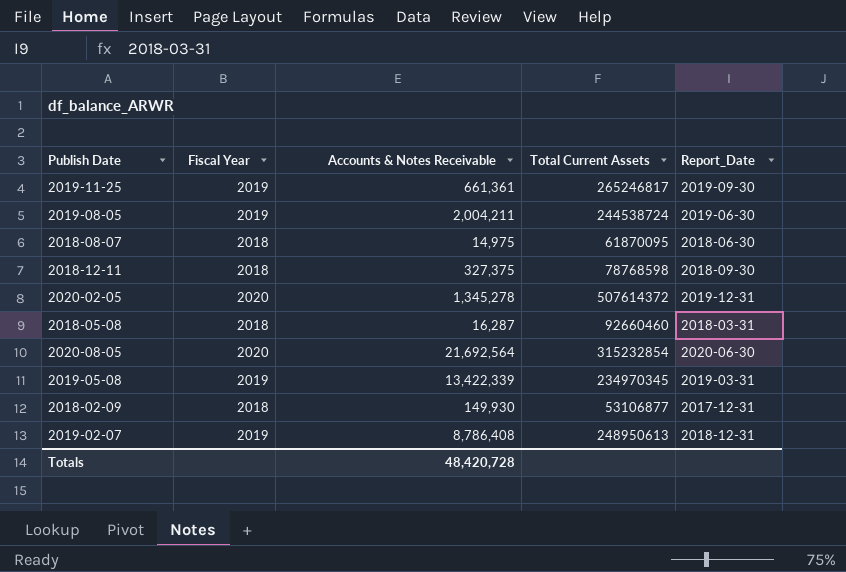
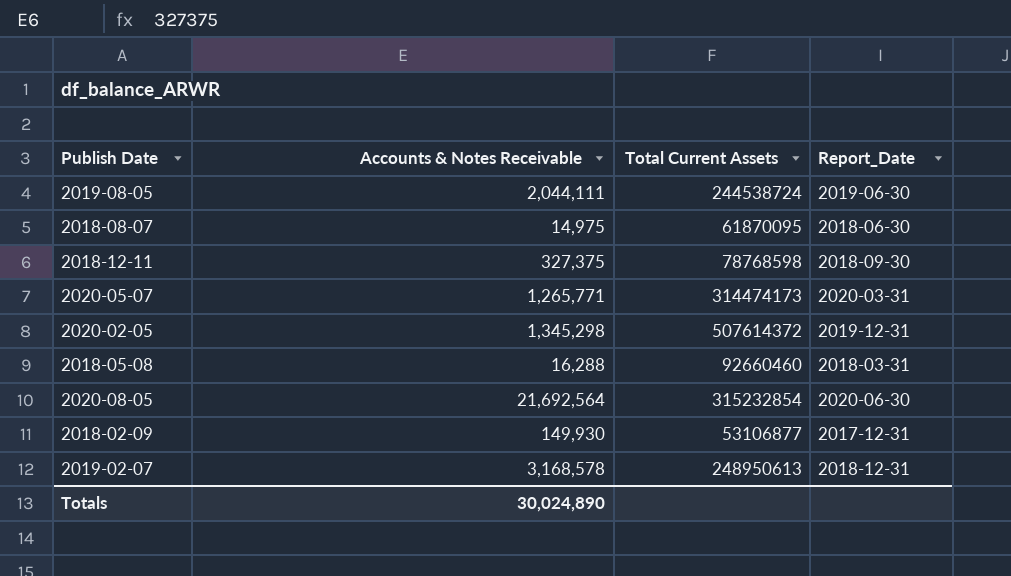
column Fiscal Year | position: 2 -> none
row 2019-11-25: 2019 | 661,361 | 265246817 | 2019-09-30 -> none
row 2019-05-08: 2019 | 13,422,339 | 234970345 | 2019-03-31 -> none
2019-08-05 | Accounts & Notes Receivable: 2,004,211 -> 2,044,111
row 2020-05-07: none -> 1,265,771 | 314474173 | 2020-03-31
2020-02-05 | Accounts & Notes Receivable: 1,345,278 -> 1,345,298
2018-05-08 | Accounts & Notes Receivable: 16,287 -> 16,288
2019-02-07 | Accounts & Notes Receivable: 8,786,408 -> 3,168,578
Totals | Accounts & Notes Receivable: 48,420,728 -> 30,024,890

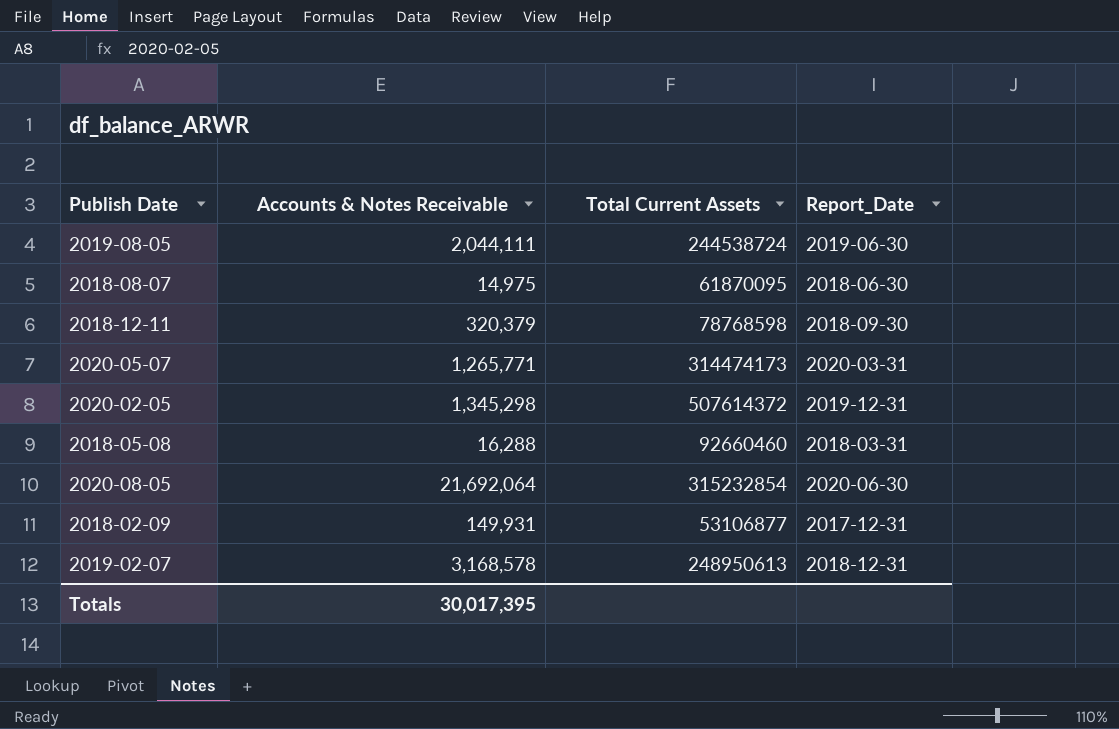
2018-12-11 | Accounts & Notes Receivable: 327,375 -> 320,379
2020-08-05 | Accounts & Notes Receivable: 21,692,564 -> 21,692,064
2018-02-09 | Accounts & Notes Receivable: 149,930 -> 149,931
Totals | Accounts & Notes Receivable: 30,024,890 -> 30,017,395

